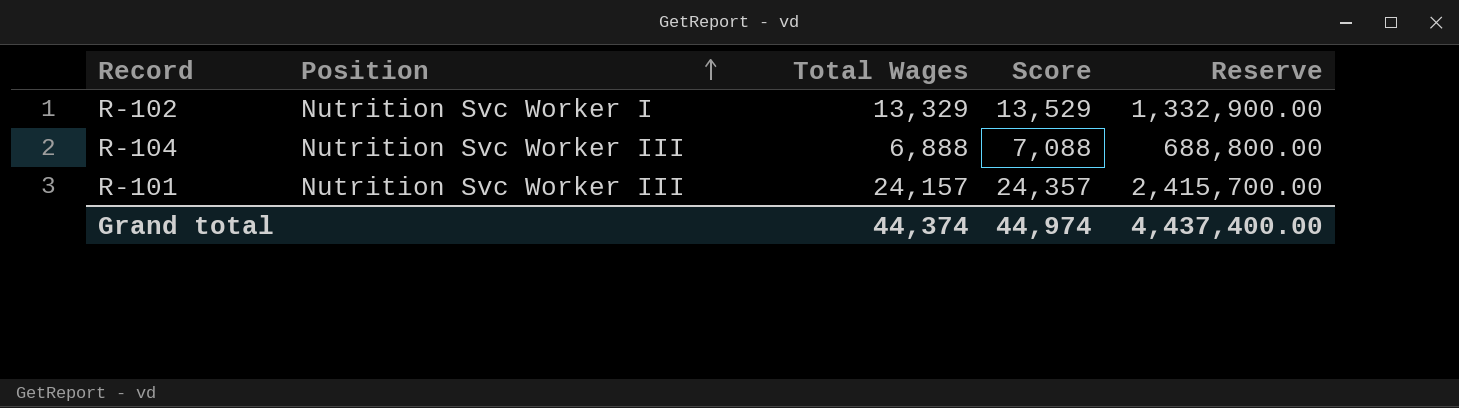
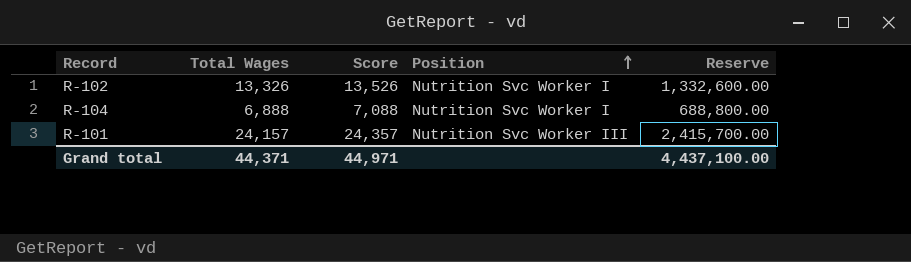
column Position | position: 2 -> 4
R-102 | Total Wages: 13,329 -> 13,326
R-102 | Score: 13,529 -> 13,526
R-102 | Reserve: 1,332,900.00 -> 1,332,600.00
R-104 | Position: Nutrition Svc Worker III -> Nutrition Svc Worker I
Grand total | Total Wages: 44,374 -> 44,371
Grand total | Score: 44,974 -> 44,971
Grand total | Reserve: 4,437,400.00 -> 4,437,100.00

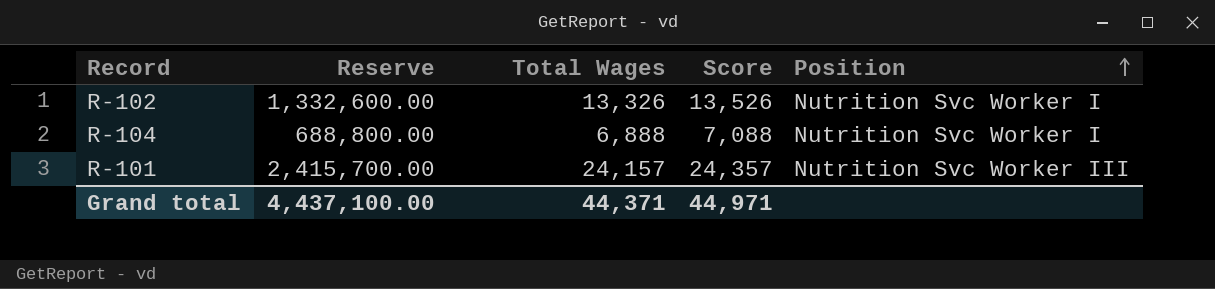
column Reserve | position: 5 -> 2

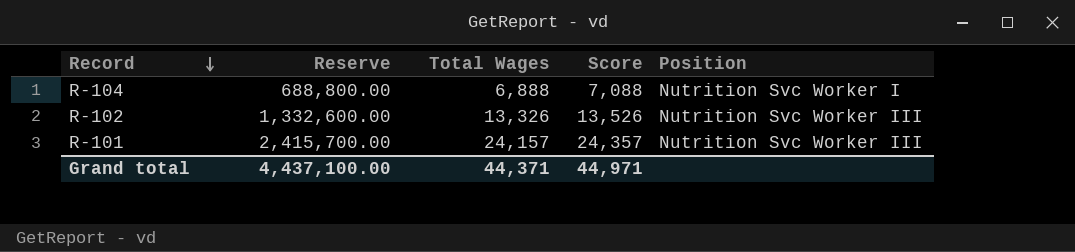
row order: Position ascending -> Record descending
R-102 | Position: Nutrition Svc Worker I -> Nutrition Svc Worker III

